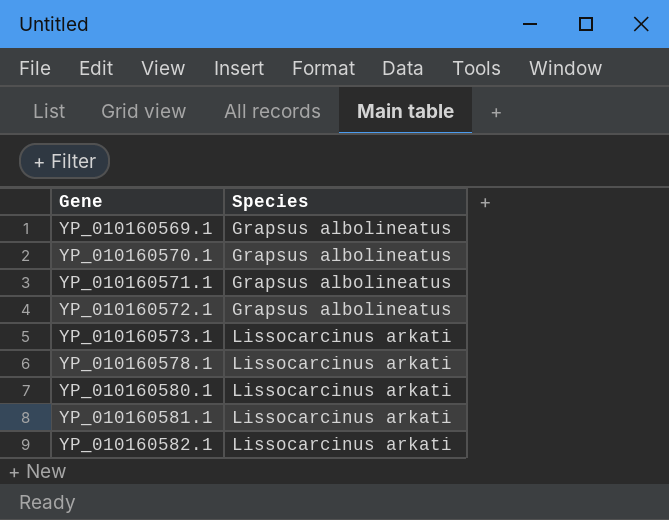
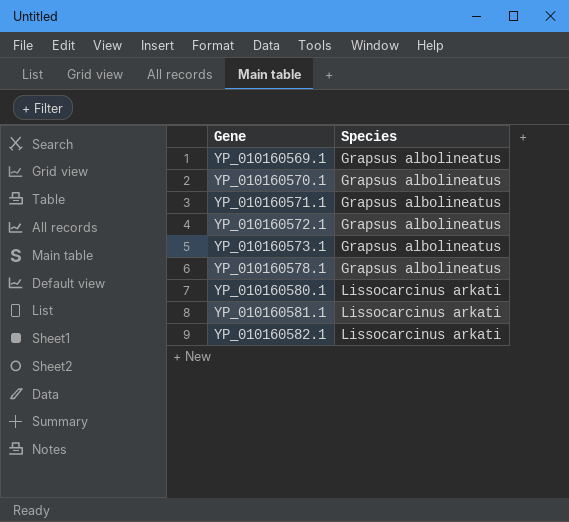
YP_010160573.1 | Species: Lissocarcinus arkati -> Grapsus albolineatus
YP_010160578.1 | Species: Lissocarcinus arkati -> Grapsus albolineatus

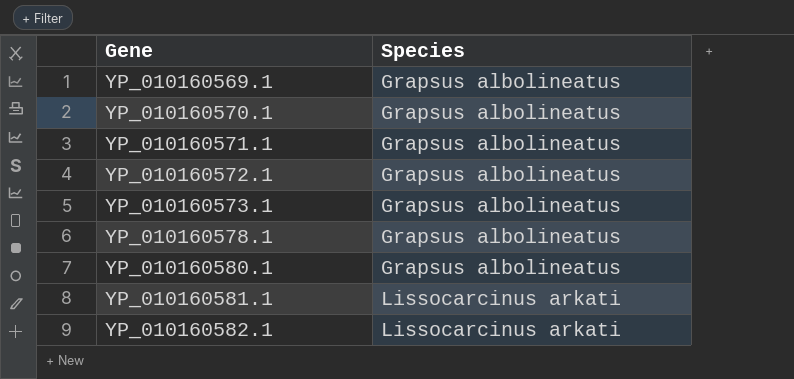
YP_010160580.1 | Species: Lissocarcinus arkati -> Grapsus albolineatus

